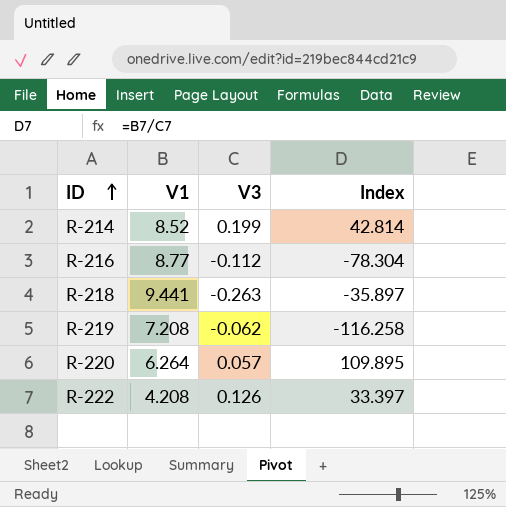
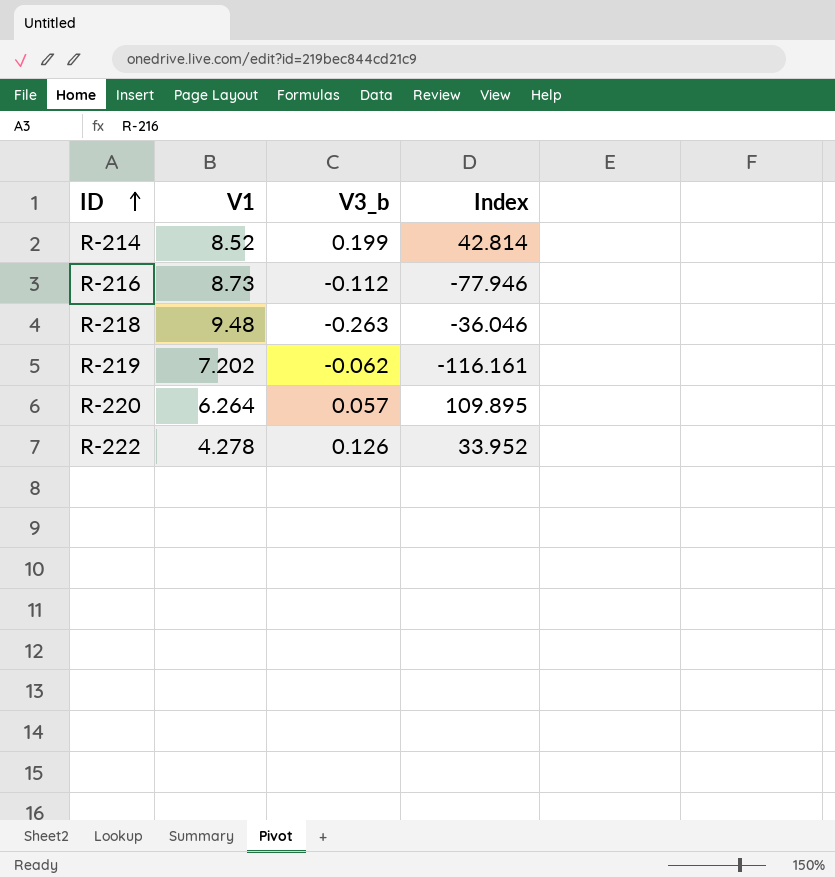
column name: V3 -> V3_b
R-216 | V1: 8.77 -> 8.73
R-216 | Index: -78.304 -> -77.946
R-218 | V1: 9.441 -> 9.48
R-218 | Index: -35.897 -> -36.046
R-219 | V1: 7.208 -> 7.202
R-219 | Index: -116.258 -> -116.161
R-222 | V1: 4.208 -> 4.278
R-222 | Index: 33.397 -> 33.952

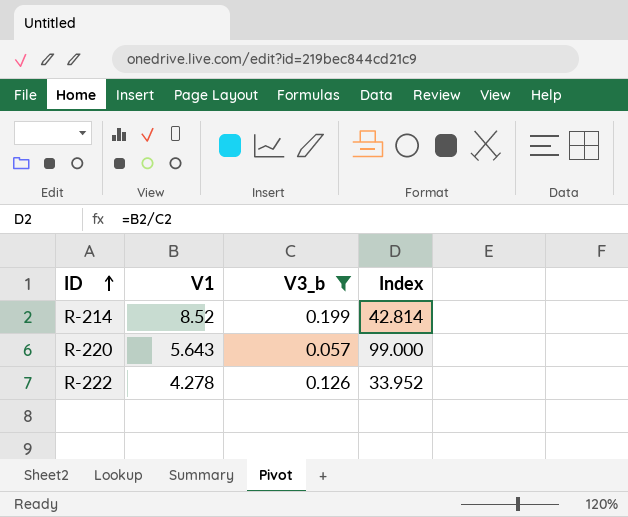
filter: none -> V3_b >= 0.057
R-220 | V1: 6.264 -> 5.643
R-220 | Index: 109.895 -> 99.000

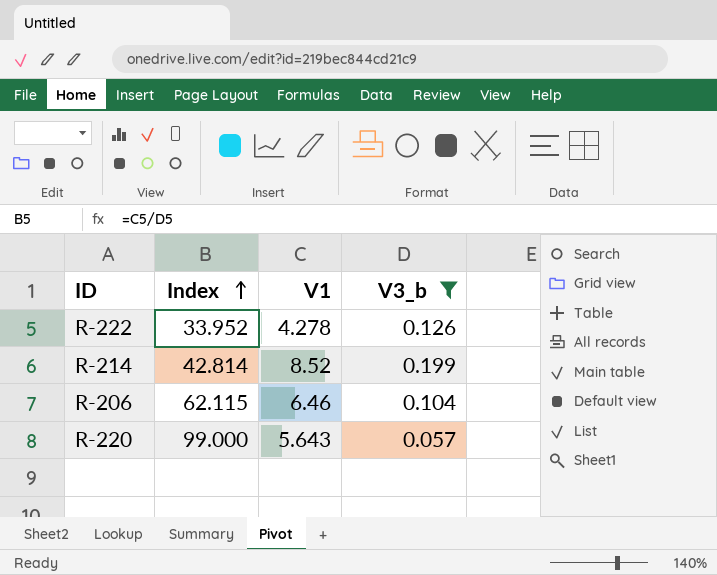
row order: ID ascending -> Index ascending
column Index | position: 4 -> 2
row R-206: none -> 62.115 | 6.46 | 0.104

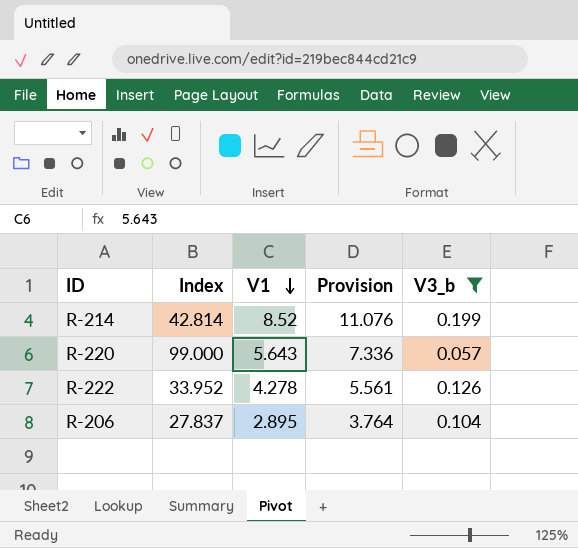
row order: Index ascending -> V1 descending
column Provision | formula: none -> [V1] * 1.3
R-206 | Index: 62.115 -> 27.837
R-206 | V1: 6.46 -> 2.895

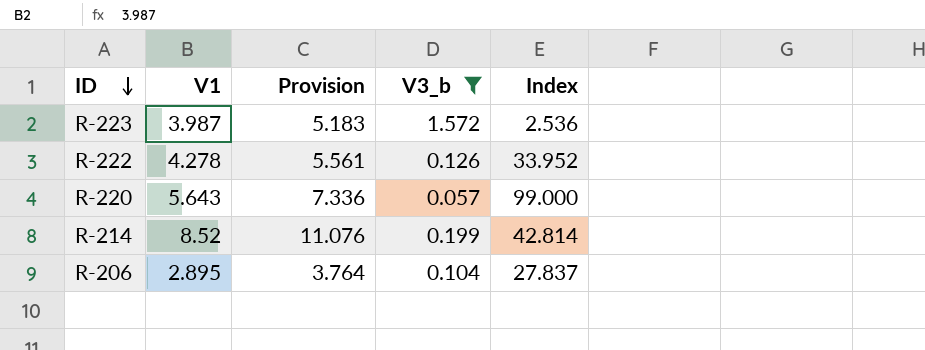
row order: V1 descending -> ID descending
column Index | position: 2 -> 5
row R-223: none -> 3.987 | 5.183 | 1.572 | 2.536

